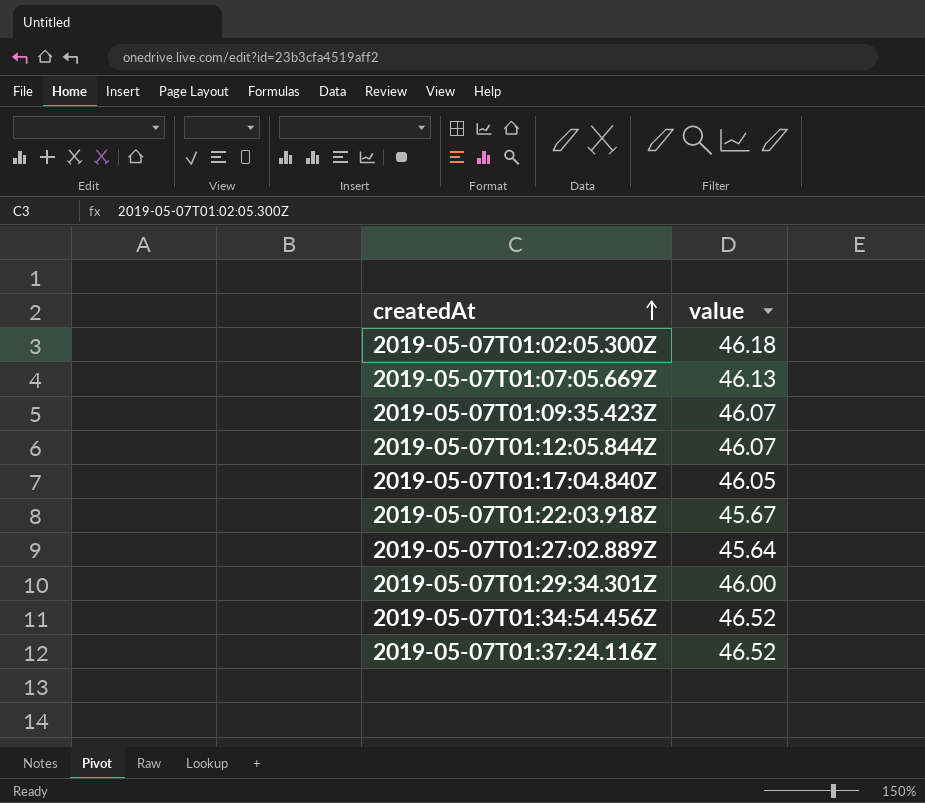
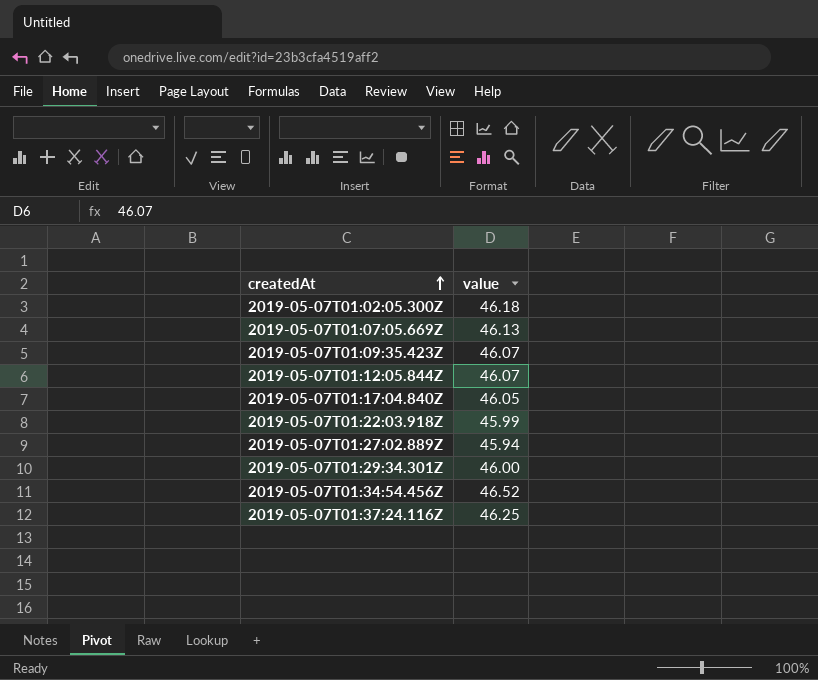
2019-05-07T01:22:03.918Z | value: 45.67 -> 45.99
2019-05-07T01:27:02.889Z | value: 45.64 -> 45.94
2019-05-07T01:37:24.116Z | value: 46.52 -> 46.25

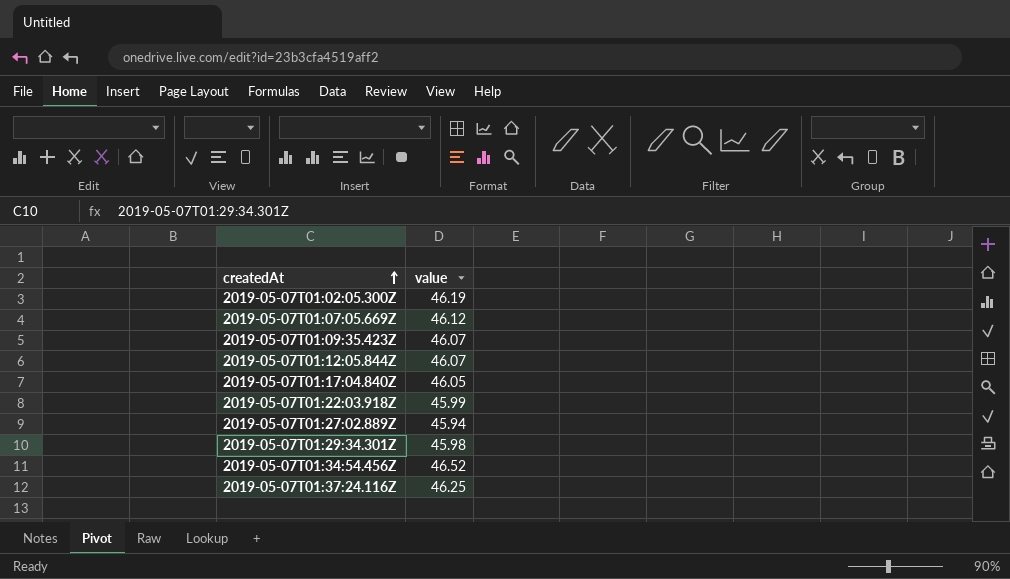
2019-05-07T01:02:05.300Z | value: 46.18 -> 46.19
2019-05-07T01:07:05.669Z | value: 46.13 -> 46.12
2019-05-07T01:29:34.301Z | value: 46.00 -> 45.98

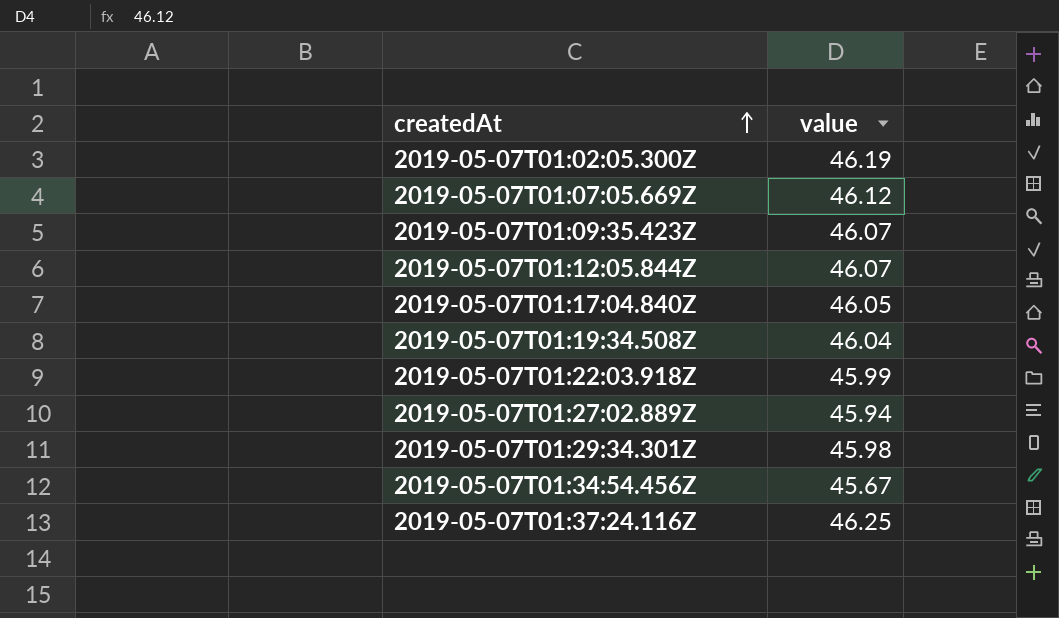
row 2019-05-07T01:19:34.508Z: none -> 46.04
2019-05-07T01:34:54.456Z | value: 46.52 -> 45.67

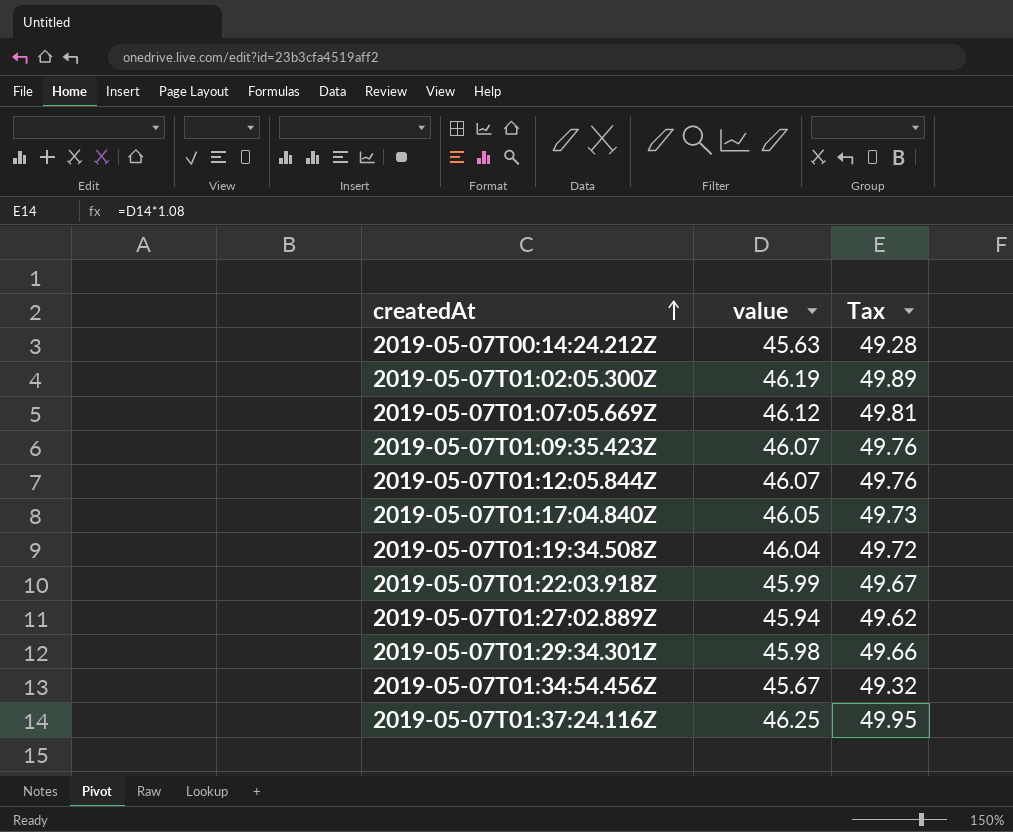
column Tax | formula: none -> [value] * 1.08
row 2019-05-07T00:14:24.212Z: none -> 45.63 | 49.28

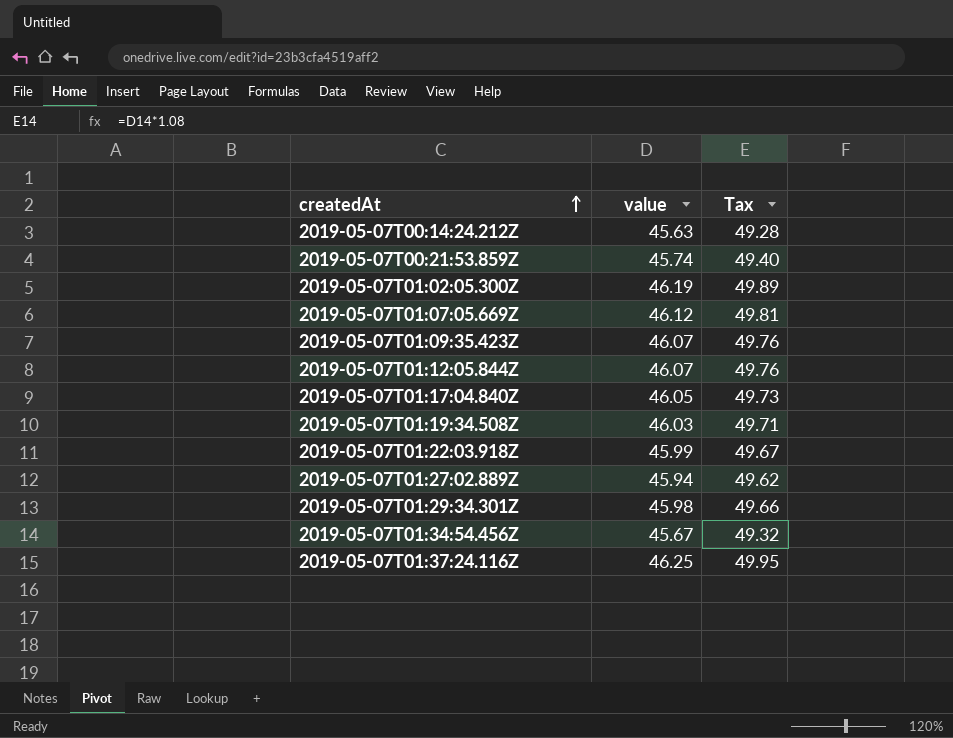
row 2019-05-07T00:21:53.859Z: none -> 45.74 | 49.40
2019-05-07T01:19:34.508Z | value: 46.04 -> 46.03
2019-05-07T01:19:34.508Z | Tax: 49.72 -> 49.71

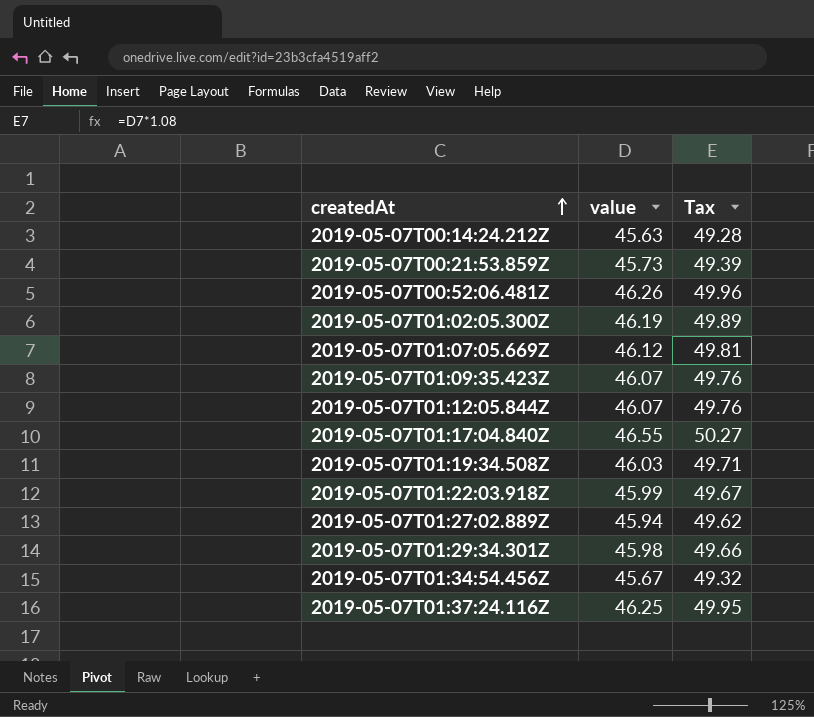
2019-05-07T00:21:53.859Z | value: 45.74 -> 45.73
2019-05-07T00:21:53.859Z | Tax: 49.40 -> 49.39
row 2019-05-07T00:52:06.481Z: none -> 46.26 | 49.96
2019-05-07T01:17:04.840Z | value: 46.05 -> 46.55
2019-05-07T01:17:04.840Z | Tax: 49.73 -> 50.27

